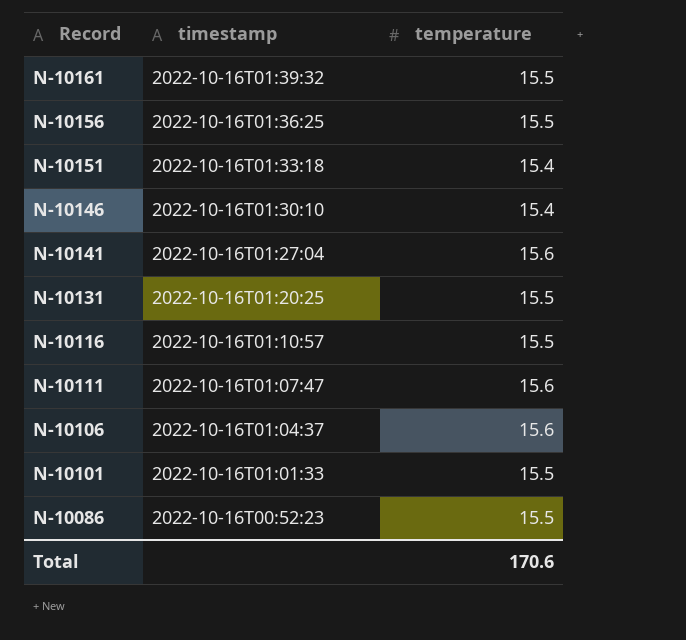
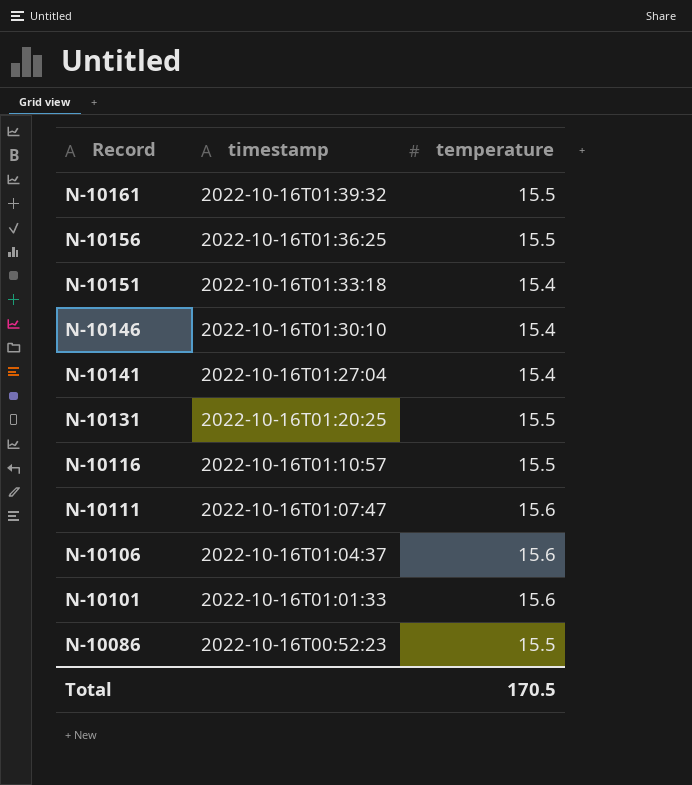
N-10141 | temperature: 15.6 -> 15.4
N-10101 | temperature: 15.5 -> 15.6
Total | temperature: 170.6 -> 170.5

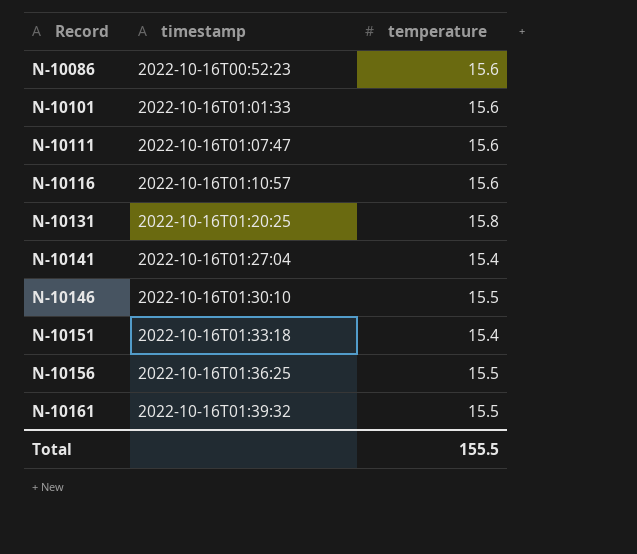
row order: Record descending -> Record ascending
row N-10106: 2022-10-16T01:04:37 | 15.6 -> none
N-10086 | temperature: 15.5 -> 15.6
N-10116 | temperature: 15.5 -> 15.6
N-10131 | temperature: 15.5 -> 15.8
N-10146 | temperature: 15.4 -> 15.5
Total | temperature: 170.5 -> 155.5

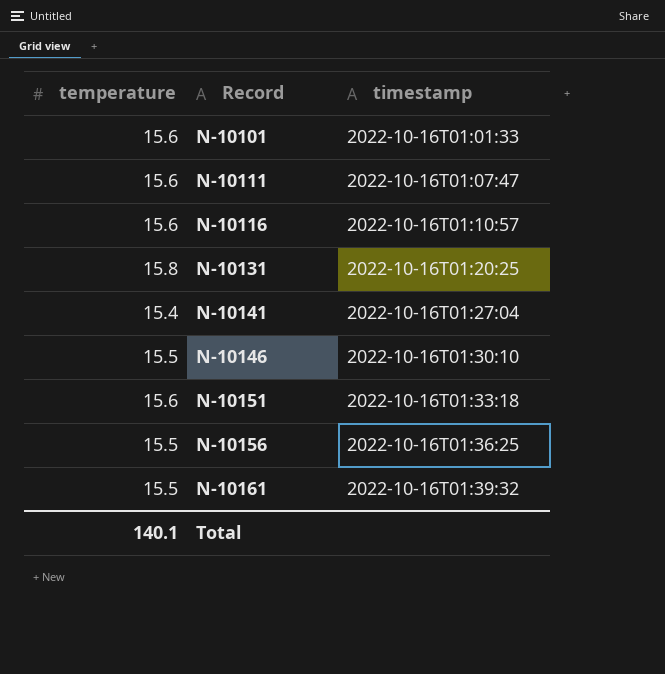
column temperature | position: 3 -> 1
row N-10086: 2022-10-16T00:52:23 | 15.6 -> none
N-10151 | temperature: 15.4 -> 15.6
Total | temperature: 155.5 -> 140.1

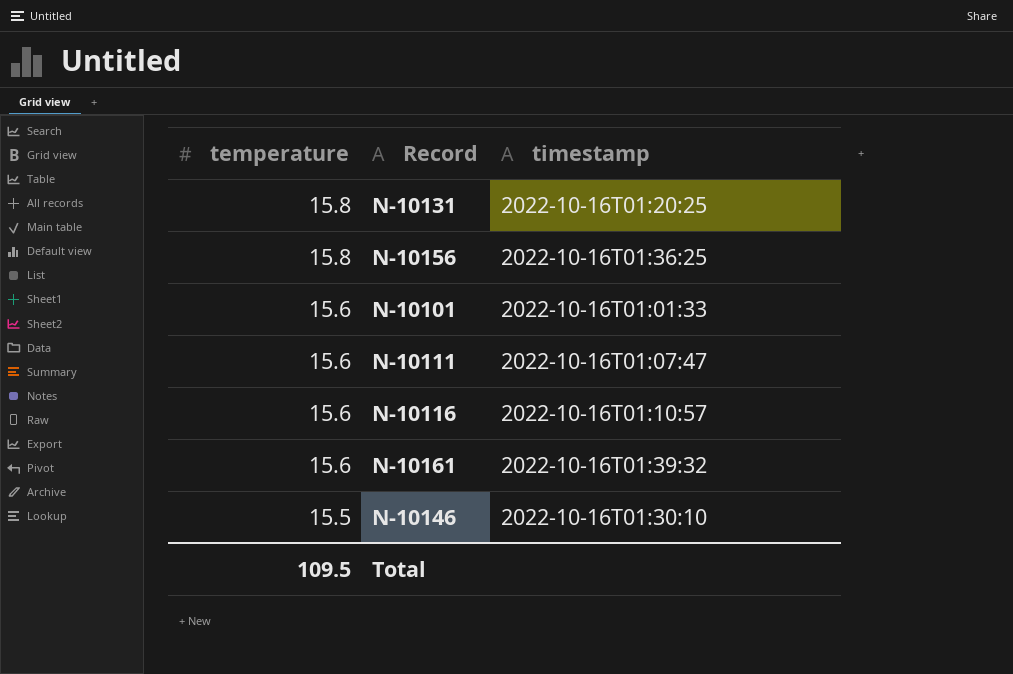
row order: Record ascending -> temperature descending
row N-10141: 15.4 | 2022-10-16T01:27:04 -> none
row N-10151: 15.6 | 2022-10-16T01:33:18 -> none
N-10156 | temperature: 15.5 -> 15.8
N-10161 | temperature: 15.5 -> 15.6
Total | temperature: 140.1 -> 109.5

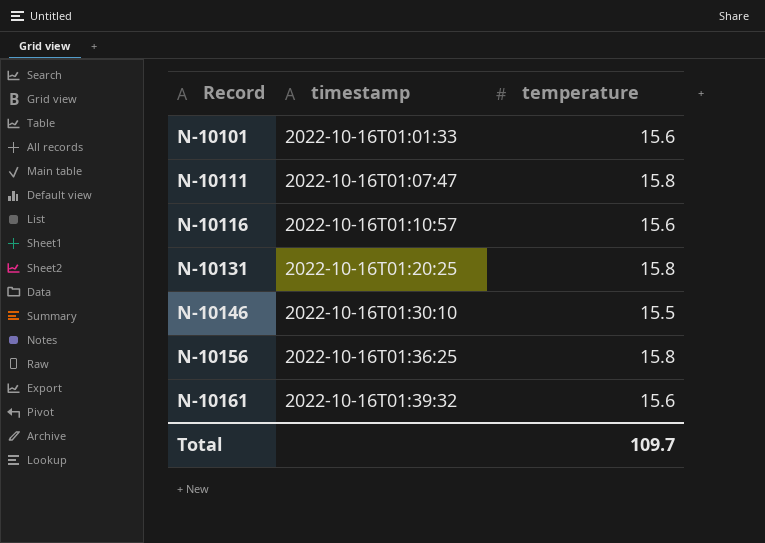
row order: temperature descending -> Record ascending
column temperature | position: 1 -> 3
N-10111 | temperature: 15.6 -> 15.8
Total | temperature: 109.5 -> 109.7

